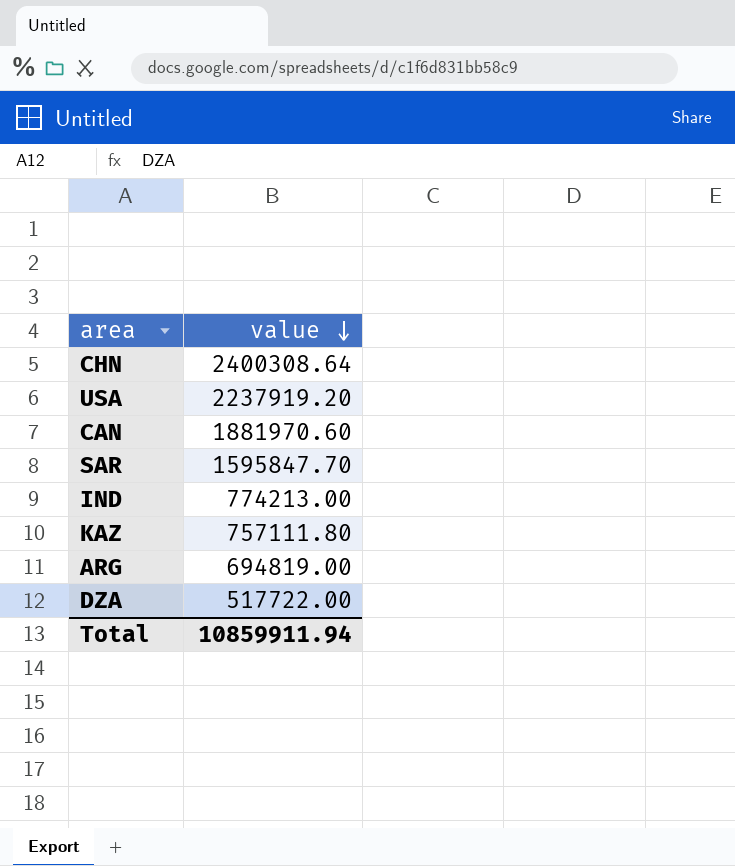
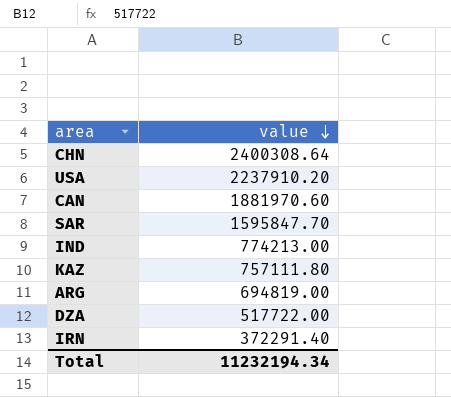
USA | value: 2237919.20 -> 2237910.20
row IRN: none -> 372291.40
Total | value: 10859911.94 -> 11232194.34

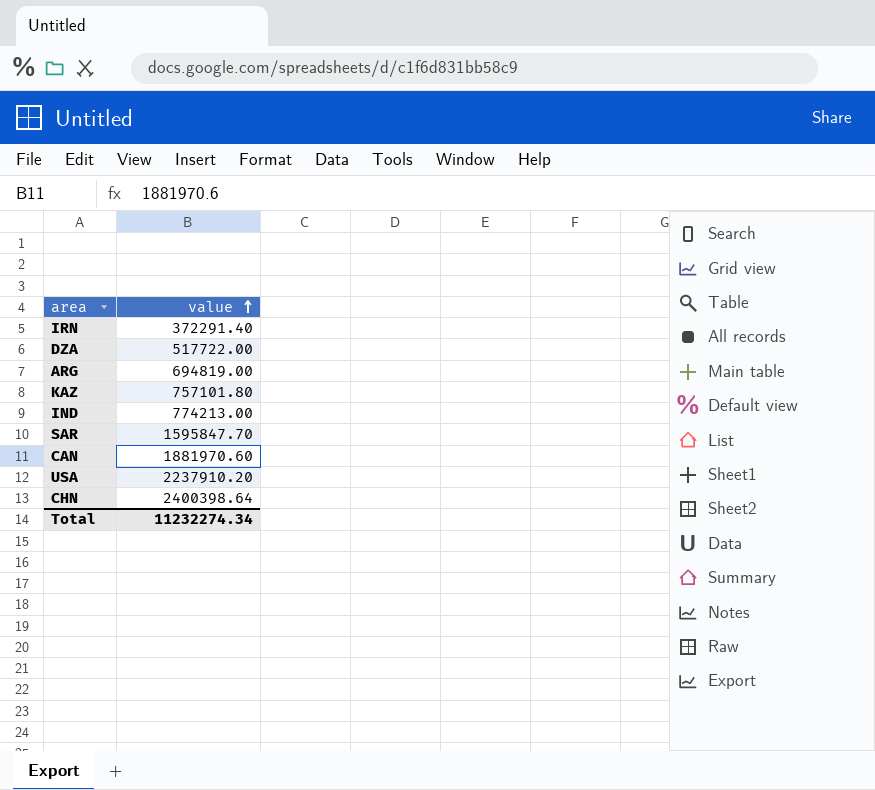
row order: value descending -> value ascending
KAZ | value: 757111.80 -> 757101.80
CHN | value: 2400308.64 -> 2400398.64
Total | value: 11232194.34 -> 11232274.34

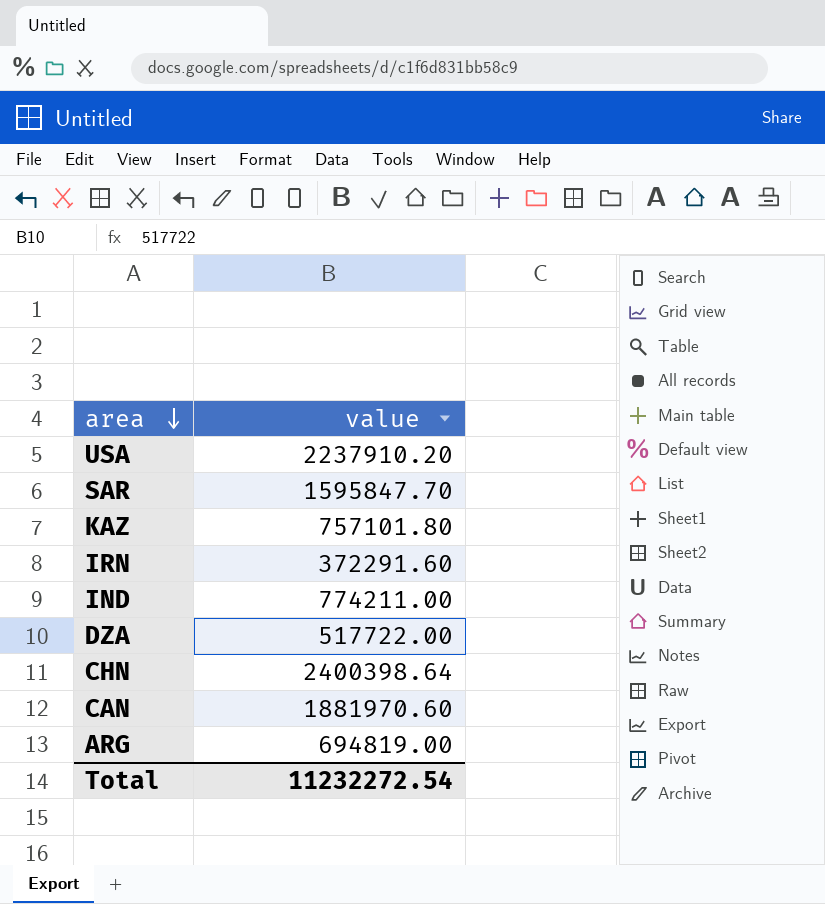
row order: value ascending -> area descending
IRN | value: 372291.40 -> 372291.60
IND | value: 774213.00 -> 774211.00
Total | value: 11232274.34 -> 11232272.54

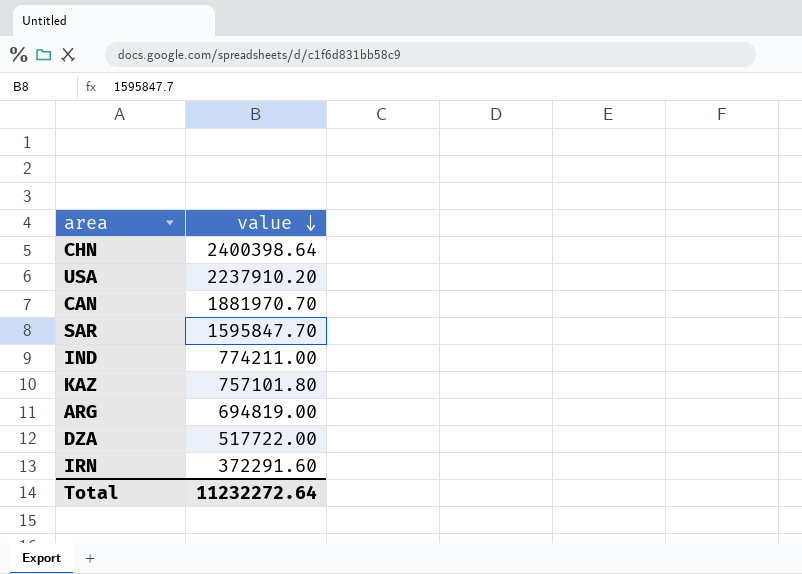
row order: area descending -> value descending
CAN | value: 1881970.60 -> 1881970.70
Total | value: 11232272.54 -> 11232272.64

